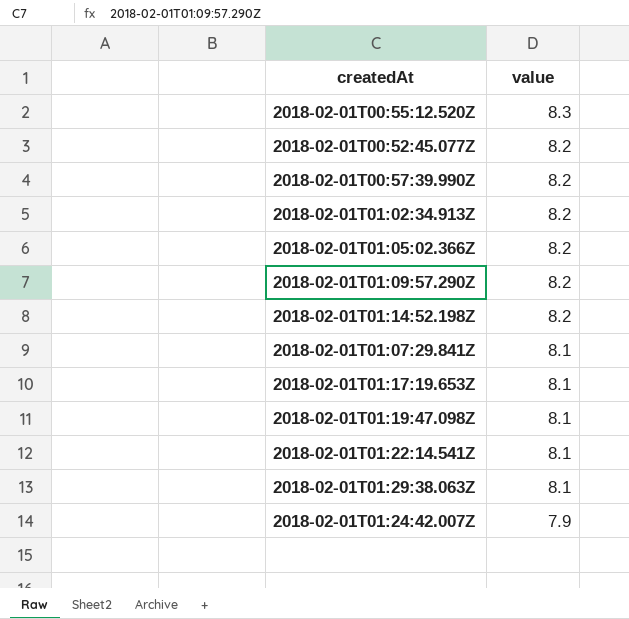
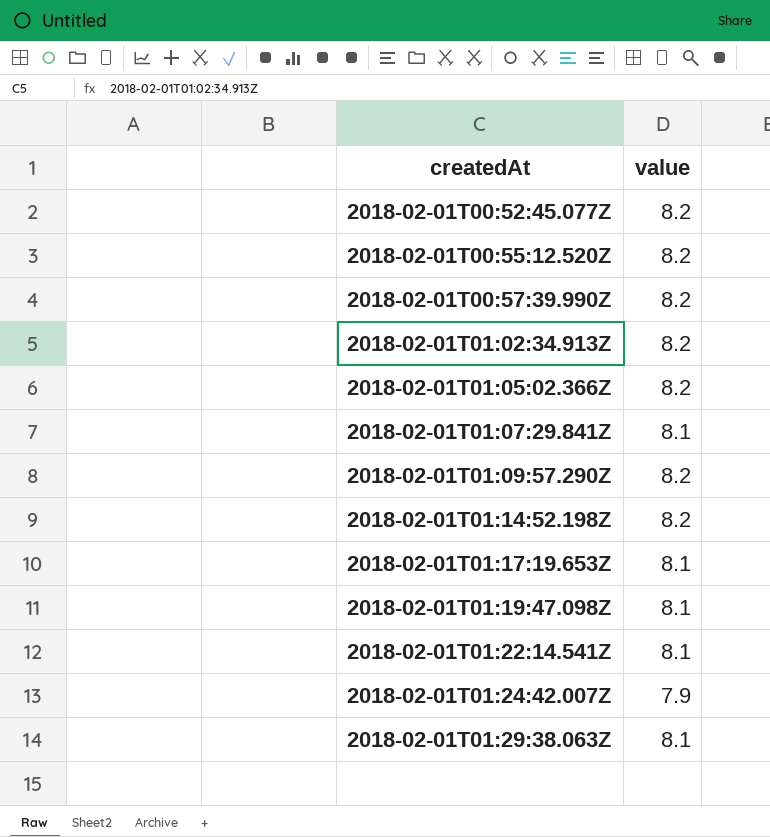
row order: value descending -> createdAt ascending
2018-02-01T00:55:12.520Z | value: 8.3 -> 8.2

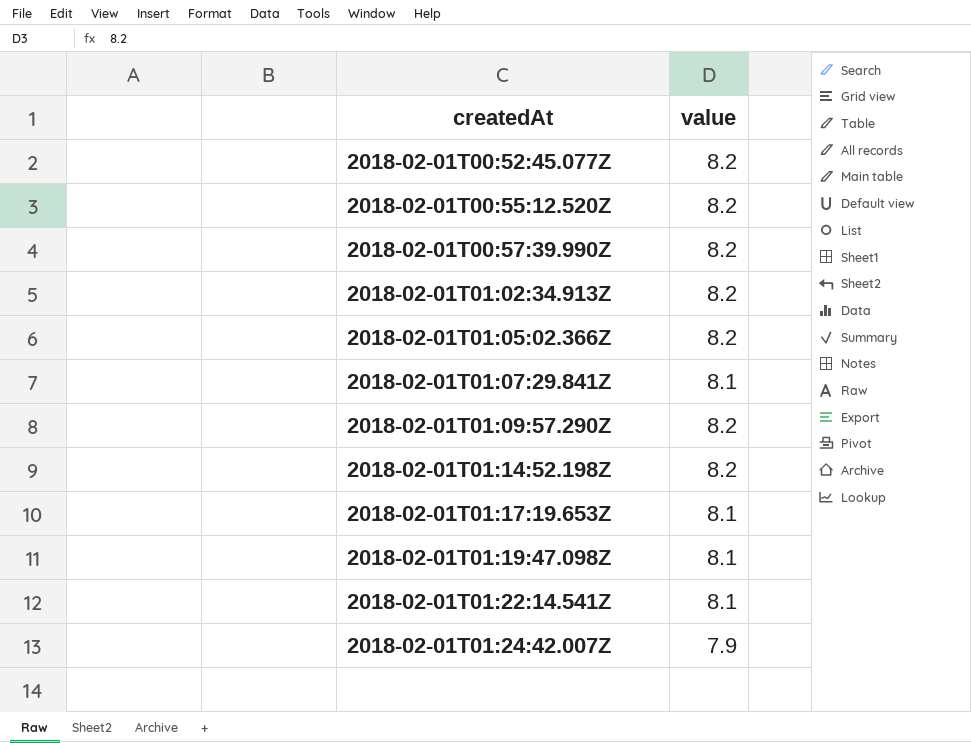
row 2018-02-01T01:29:38.063Z: 8.1 -> none

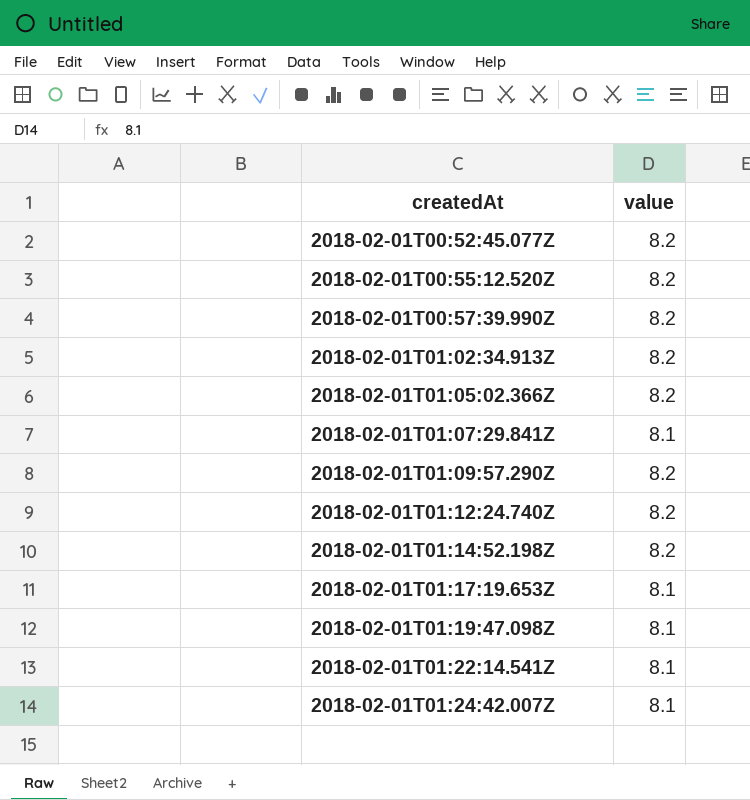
row 2018-02-01T01:12:24.740Z: none -> 8.2
2018-02-01T01:24:42.007Z | value: 7.9 -> 8.1

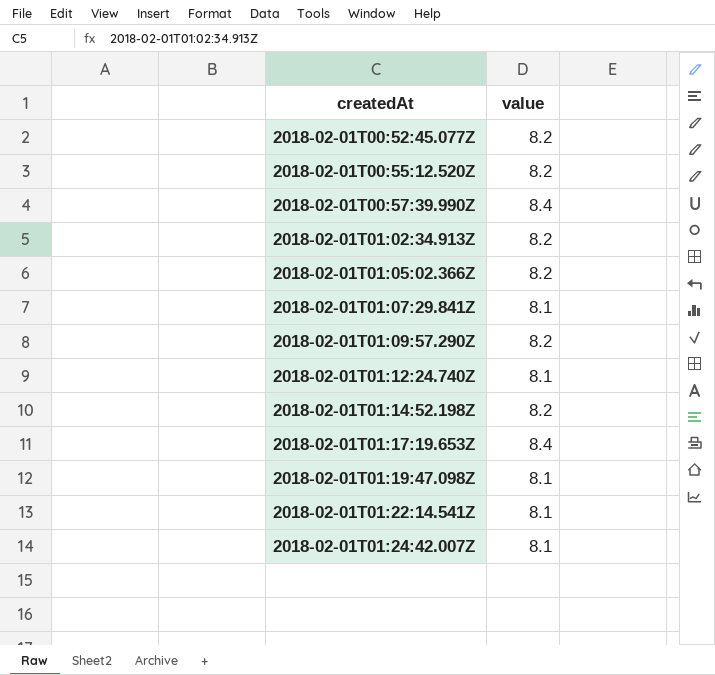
2018-02-01T00:57:39.990Z | value: 8.2 -> 8.4
2018-02-01T01:12:24.740Z | value: 8.2 -> 8.1
2018-02-01T01:17:19.653Z | value: 8.1 -> 8.4

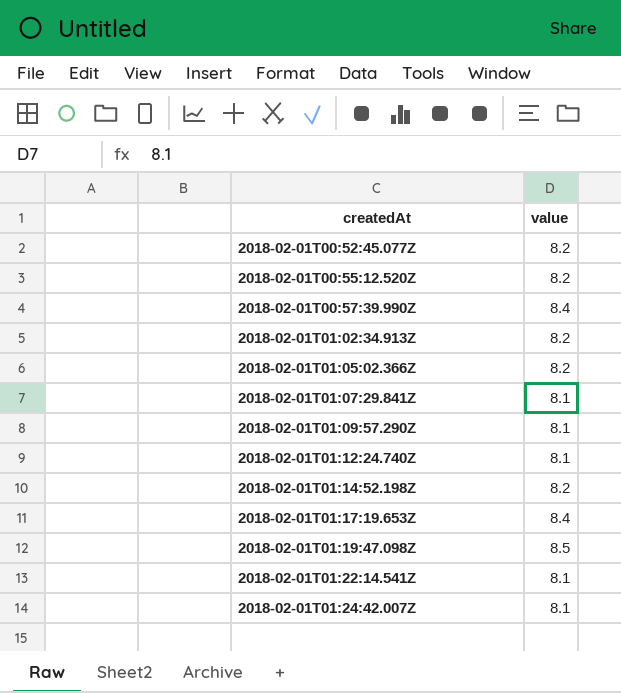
2018-02-01T01:09:57.290Z | value: 8.2 -> 8.1
2018-02-01T01:19:47.098Z | value: 8.1 -> 8.5

